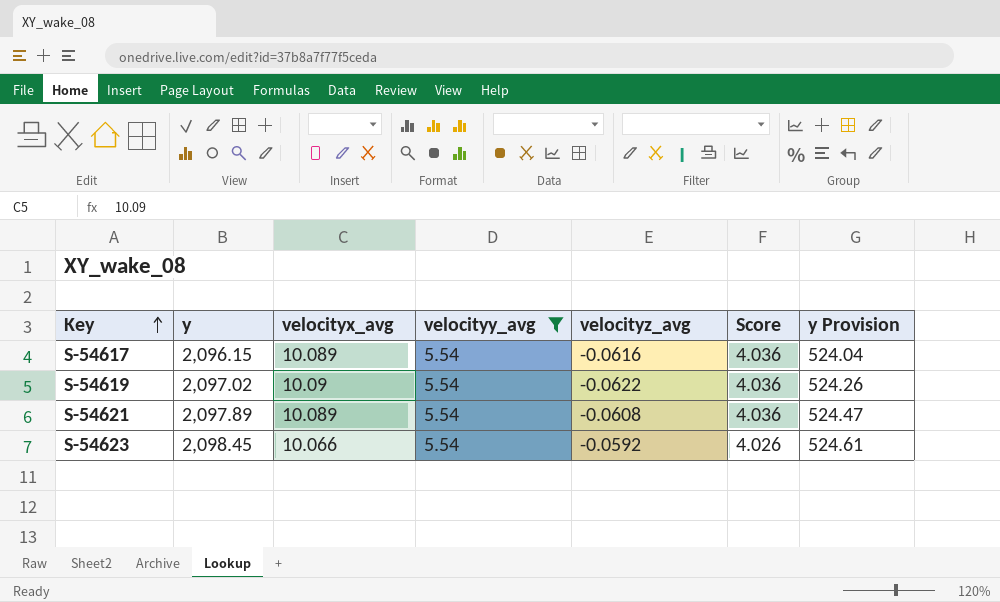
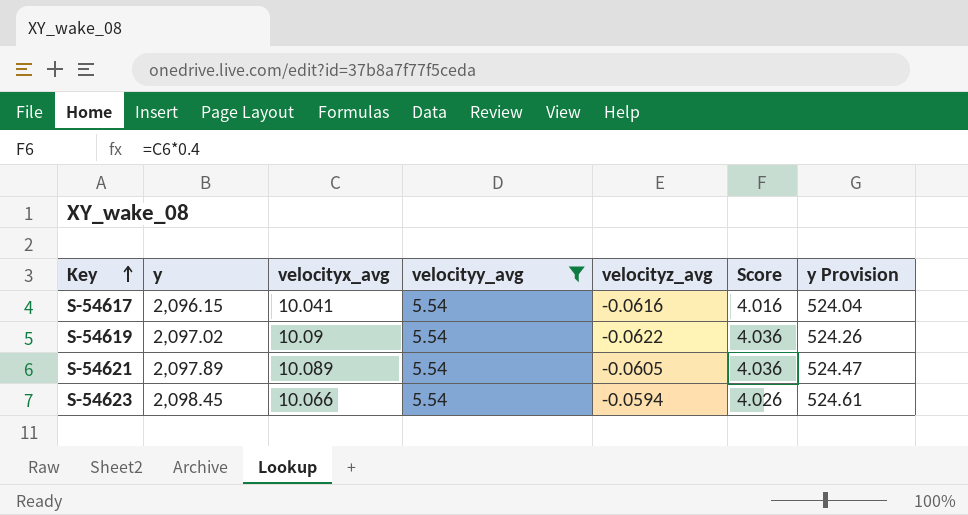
S-54617 | velocityx_avg: 10.089 -> 10.041
S-54617 | Score: 4.036 -> 4.016
S-54621 | velocityz_avg: -0.0608 -> -0.0605
S-54623 | velocityz_avg: -0.0592 -> -0.0594

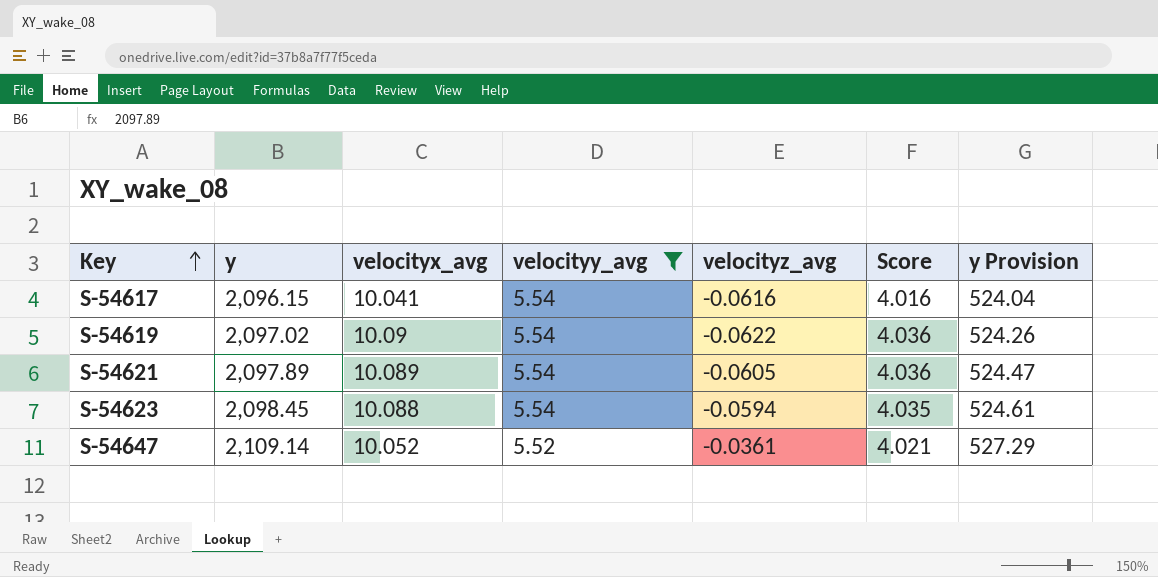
S-54623 | velocityx_avg: 10.066 -> 10.088
S-54623 | Score: 4.026 -> 4.035
row S-54647: none -> 2,109.14 | 10.052 | 5.52 | -0.0361 | 4.021 | 527.29

